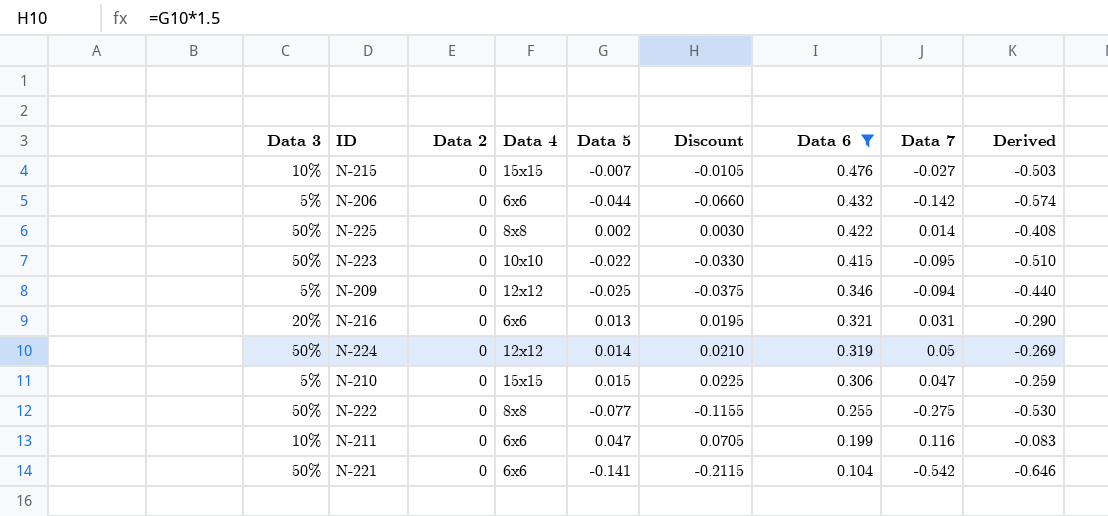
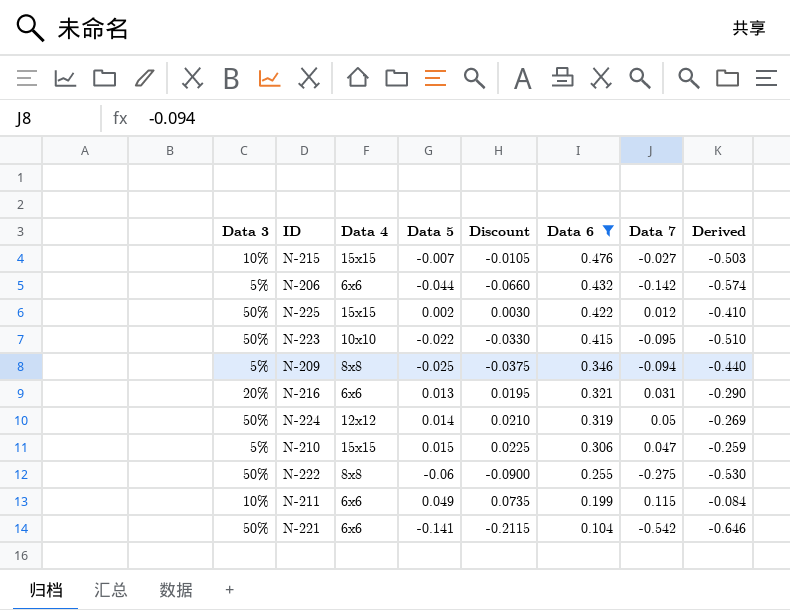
column Data 2 | position: 3 -> none
N-225 | Data 4: 8x8 -> 15x15
N-225 | Data 7: 0.014 -> 0.012
N-225 | Derived: -0.408 -> -0.410
N-209 | Data 4: 12x12 -> 8x8
N-222 | Data 5: -0.077 -> -0.06
N-222 | Discount: -0.1155 -> -0.0900
N-211 | Data 5: 0.047 -> 0.049
N-211 | Discount: 0.0705 -> 0.0735
N-211 | Data 7: 0.116 -> 0.115
N-211 | Derived: -0.083 -> -0.084

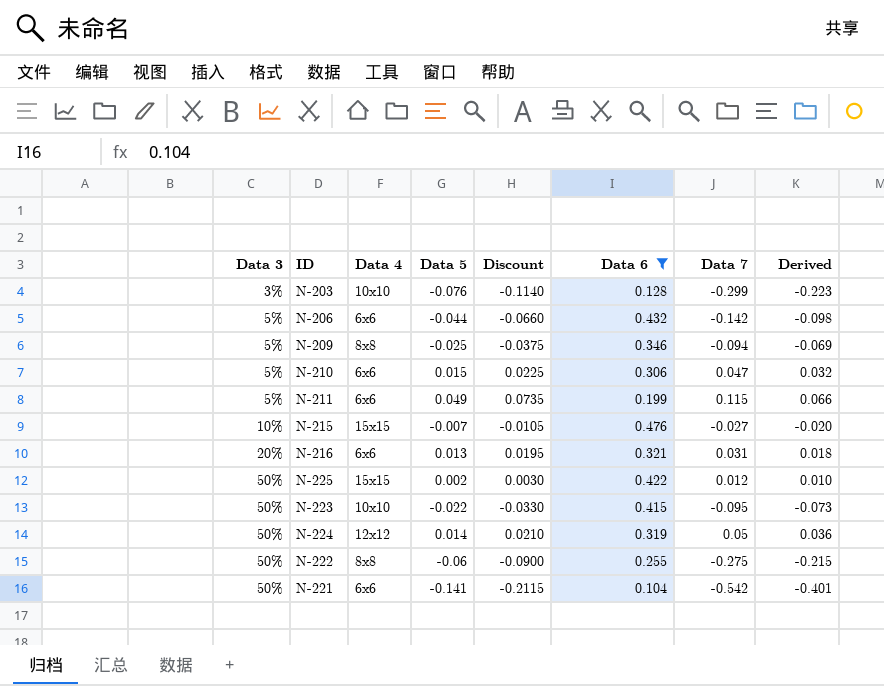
row order: Data 6 descending -> Data 3 ascending
column Derived | formula: [Data 7] - [Data 6] -> [Data 7] - [Data 5]
row N-203: none -> 3% | 10x10 | -0.076 | -0.1140 | 0.128 | -0.299 | -0.223
N-210 | Data 4: 15x15 -> 6x6
N-211 | Data 3: 10% -> 5%

